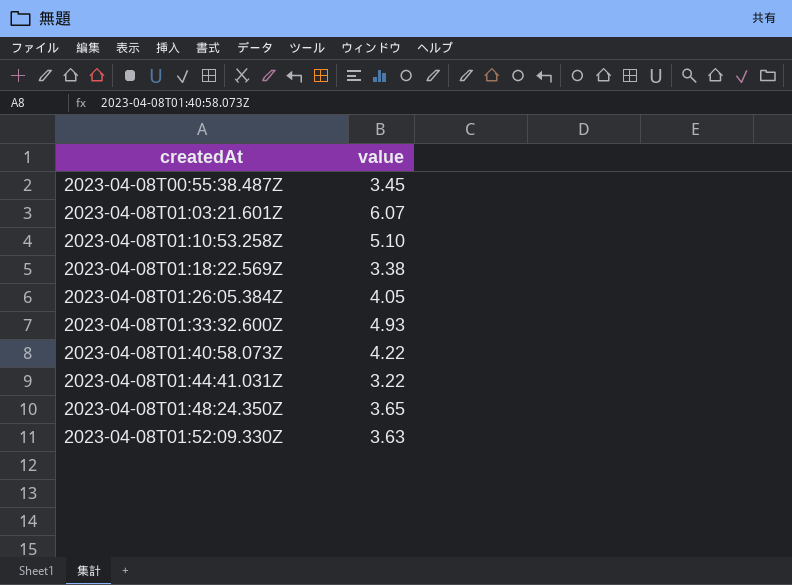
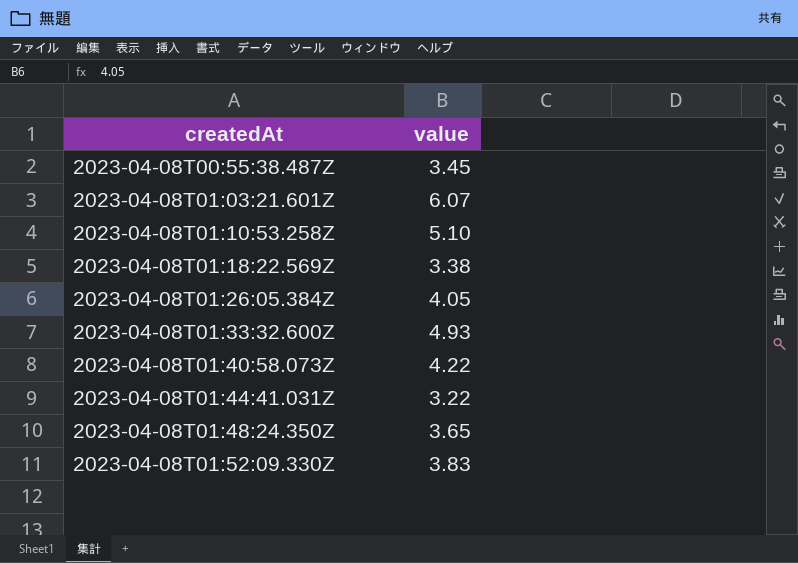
2023-04-08T01:52:09.330Z | value: 3.63 -> 3.83

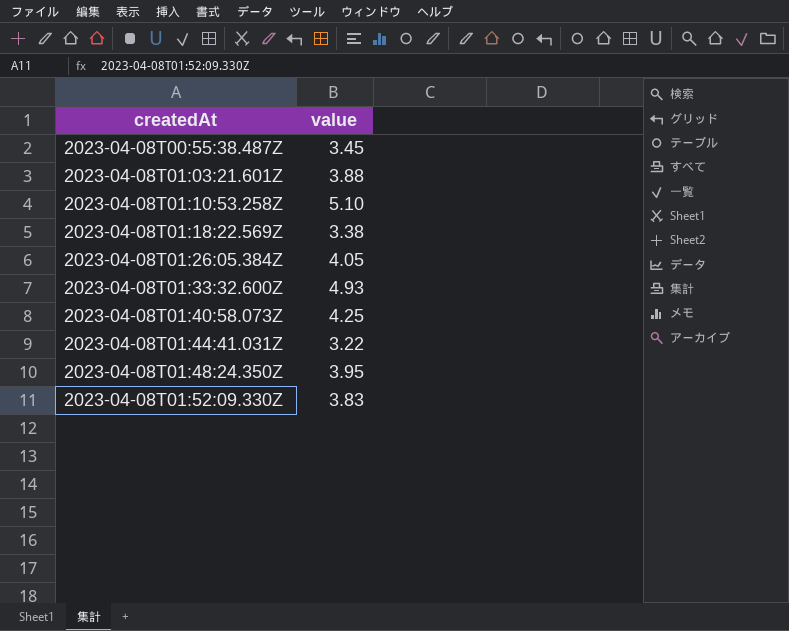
2023-04-08T01:03:21.601Z | value: 6.07 -> 3.88
2023-04-08T01:40:58.073Z | value: 4.22 -> 4.25
2023-04-08T01:48:24.350Z | value: 3.65 -> 3.95

